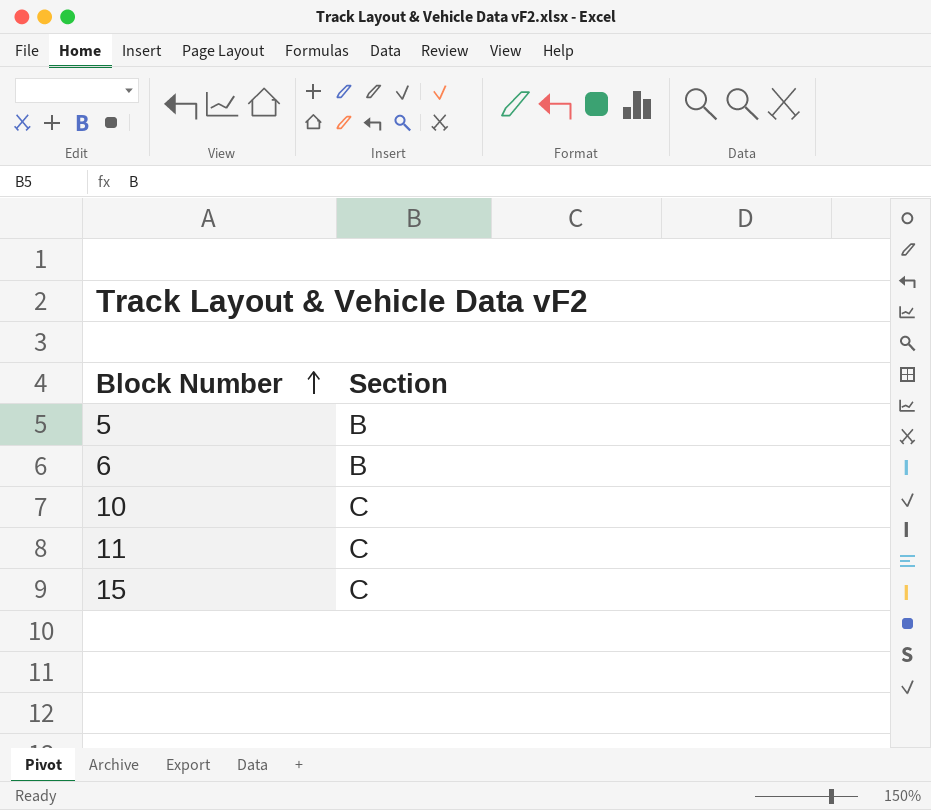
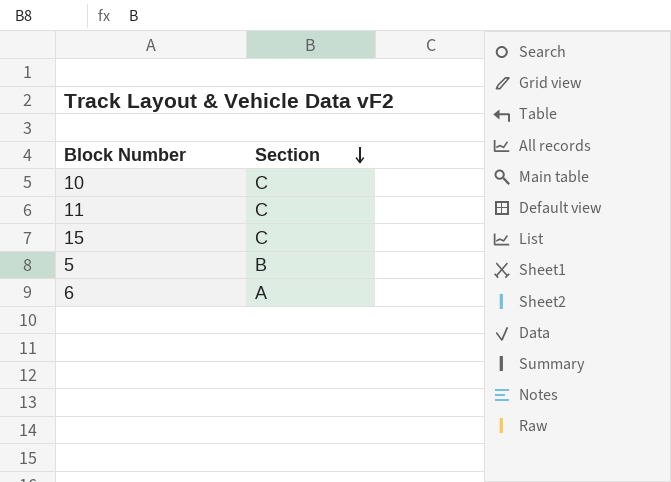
row order: Block Number ascending -> Section descending
6 | Section: B -> A

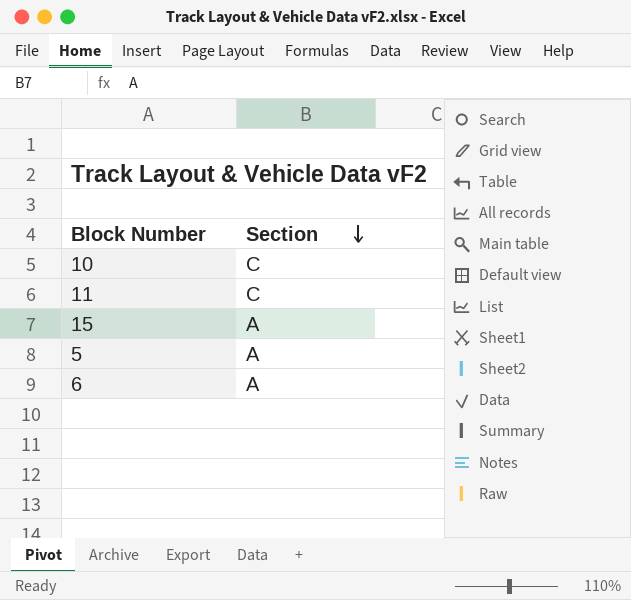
15 | Section: C -> A
5 | Section: B -> A

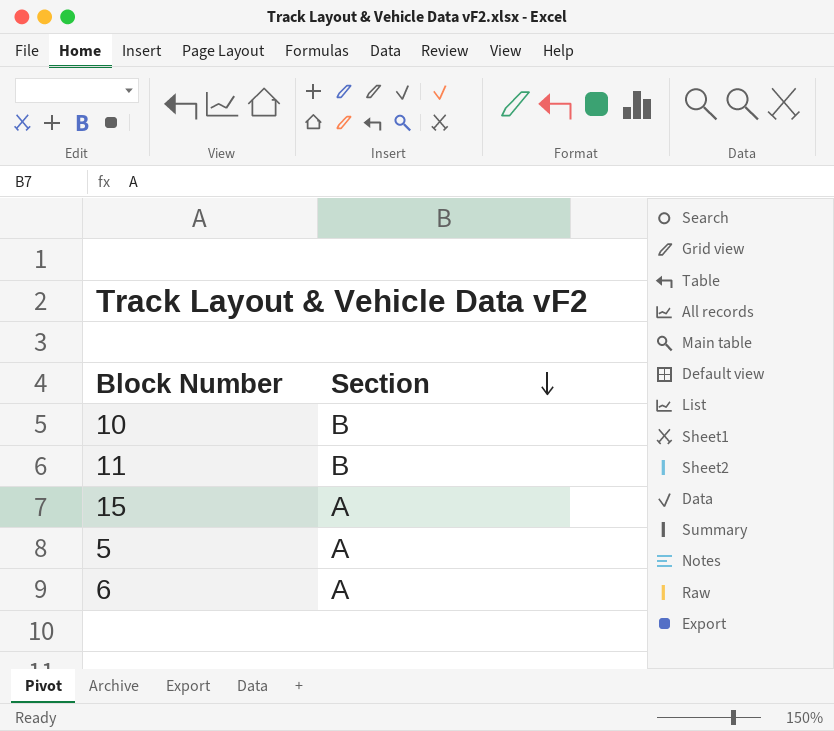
10 | Section: C -> B
11 | Section: C -> B

